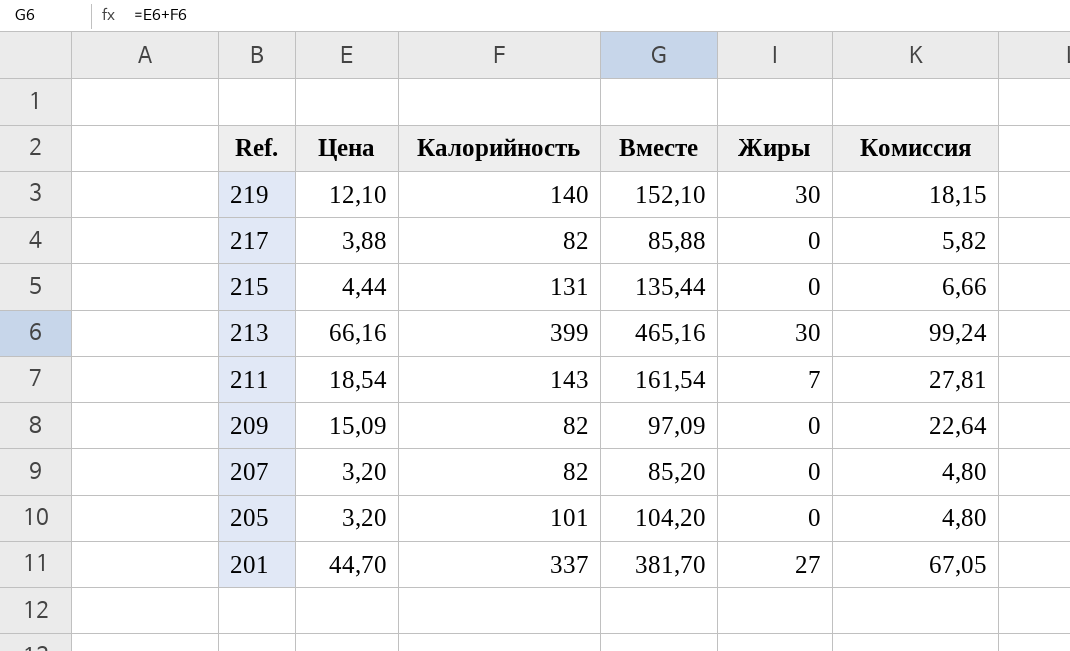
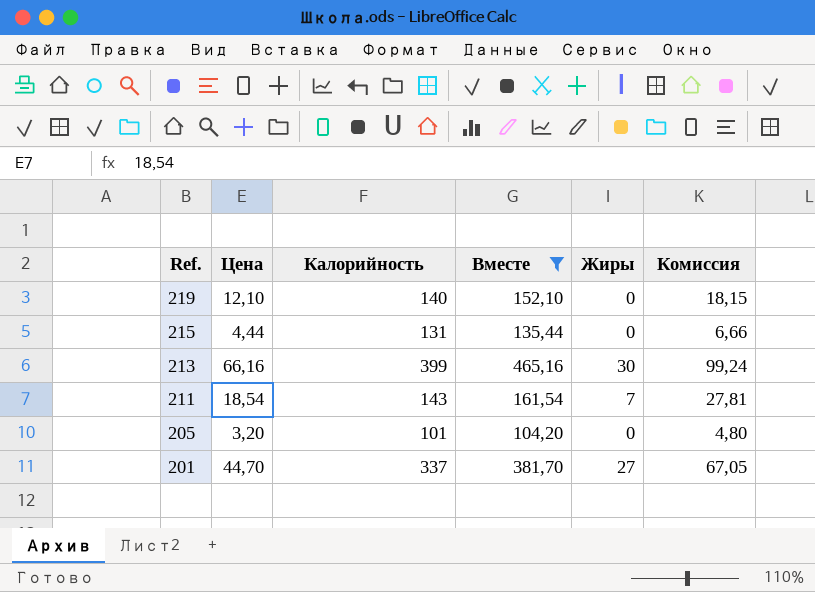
filter: none -> Вместе >= 104,20
219 | Жиры: 30 -> 0

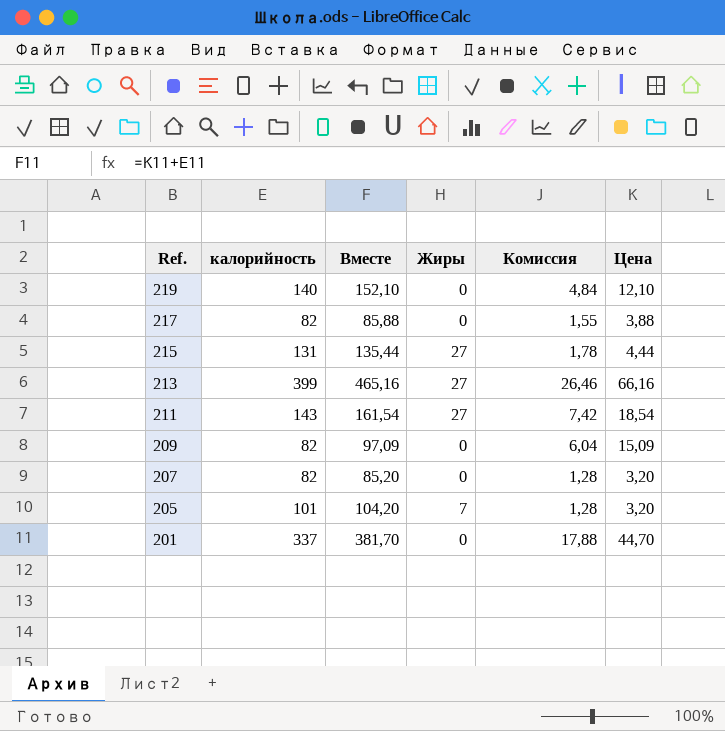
filter: Вместе >= 104,20 -> none
column name: Калорийность -> калорийность
column Комиссия | formula: [Цена] * 1,5 -> [Цена] * 0,4
column Цена | position: 2 -> 6
215 | Жиры: 0 -> 27
213 | Жиры: 30 -> 27
211 | Жиры: 7 -> 27
205 | Жиры: 0 -> 7
201 | Жиры: 27 -> 0

